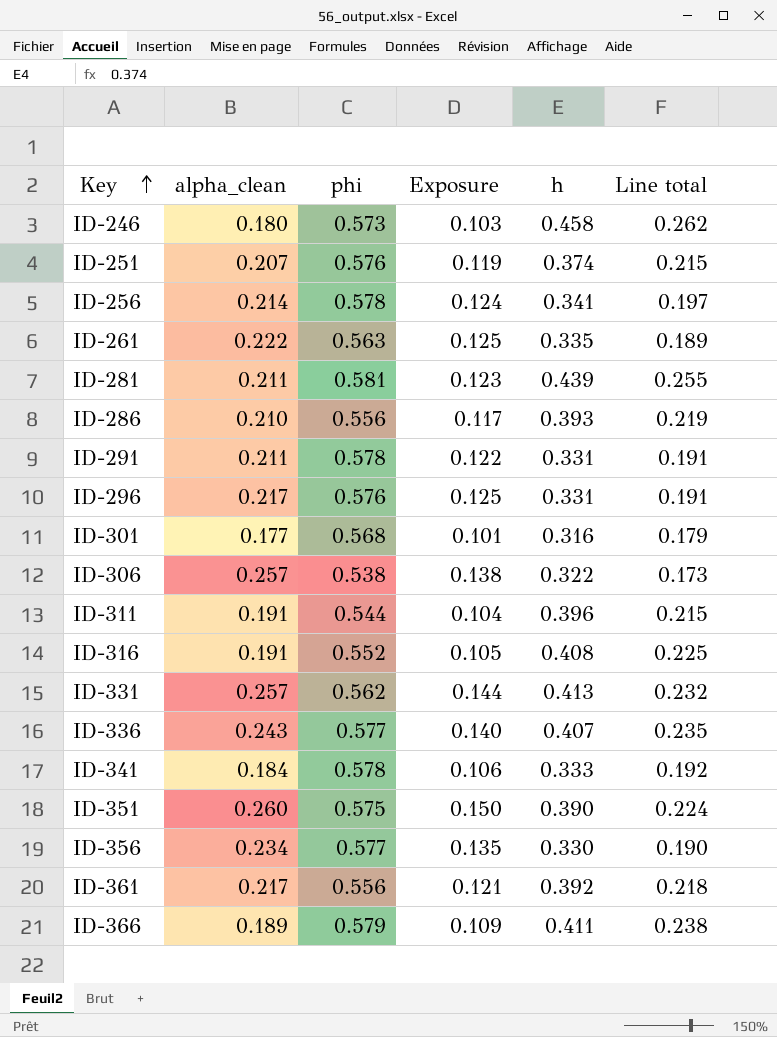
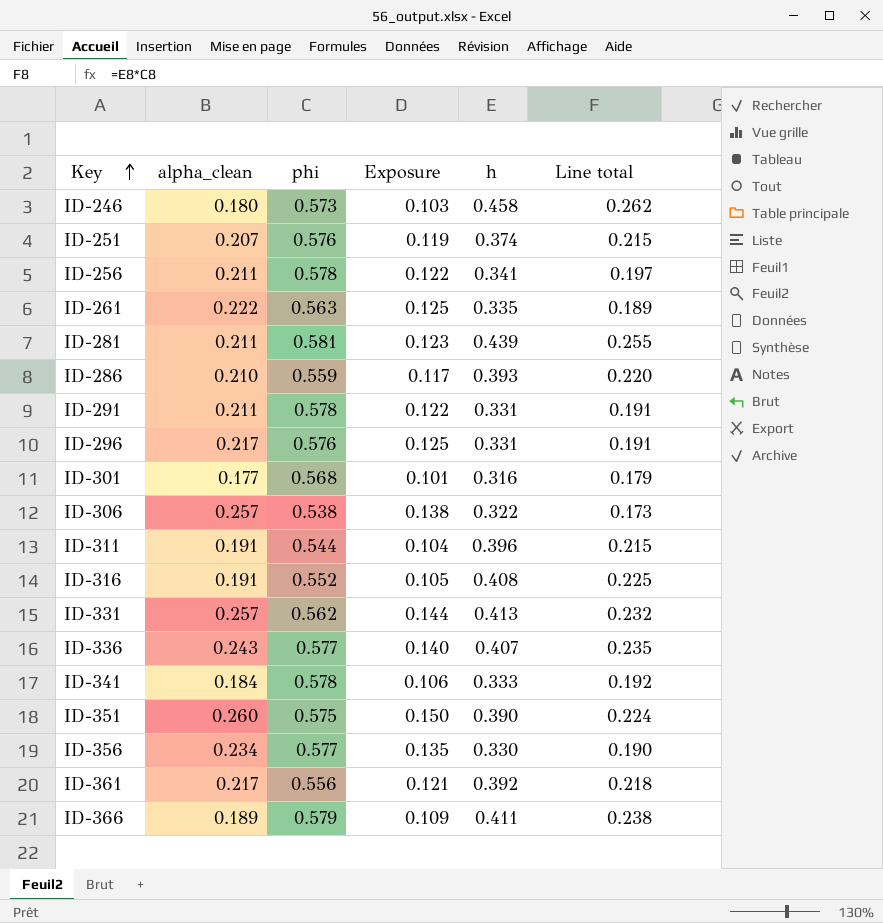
ID-256 | alpha_clean: 0.214 -> 0.211
ID-256 | Exposure: 0.124 -> 0.122
ID-286 | phi: 0.556 -> 0.559
ID-286 | Line total: 0.219 -> 0.220

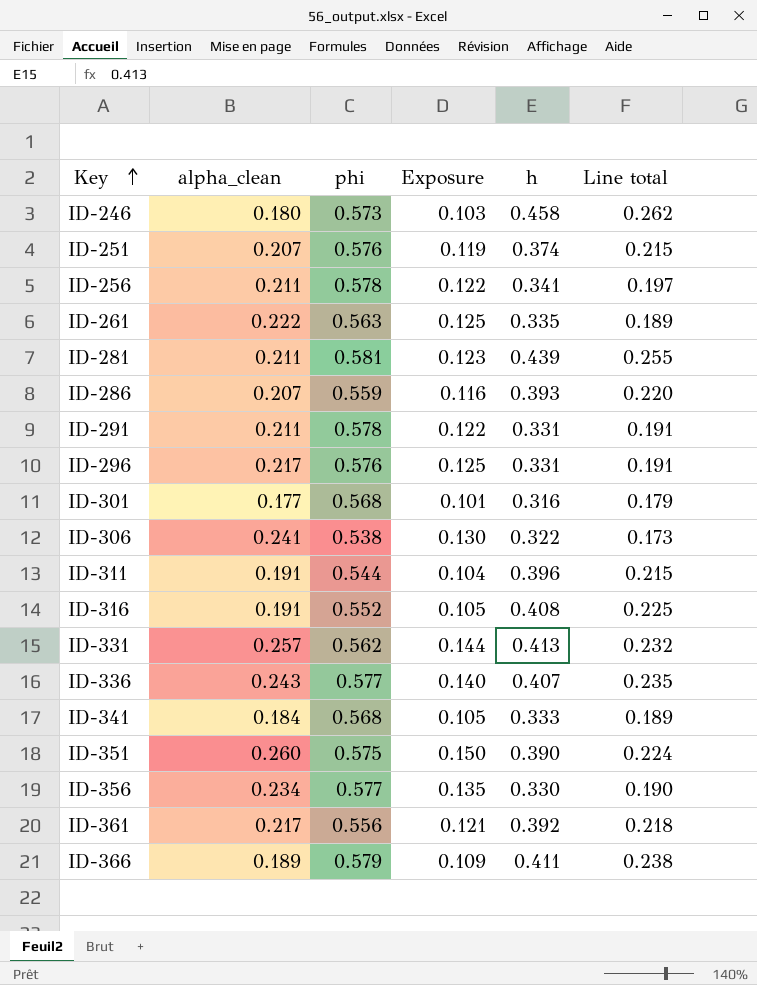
ID-286 | alpha_clean: 0.210 -> 0.207
ID-286 | Exposure: 0.117 -> 0.116
ID-306 | alpha_clean: 0.257 -> 0.241
ID-306 | Exposure: 0.138 -> 0.130
ID-341 | phi: 0.578 -> 0.568
ID-341 | Exposure: 0.106 -> 0.105
ID-341 | Line total: 0.192 -> 0.189

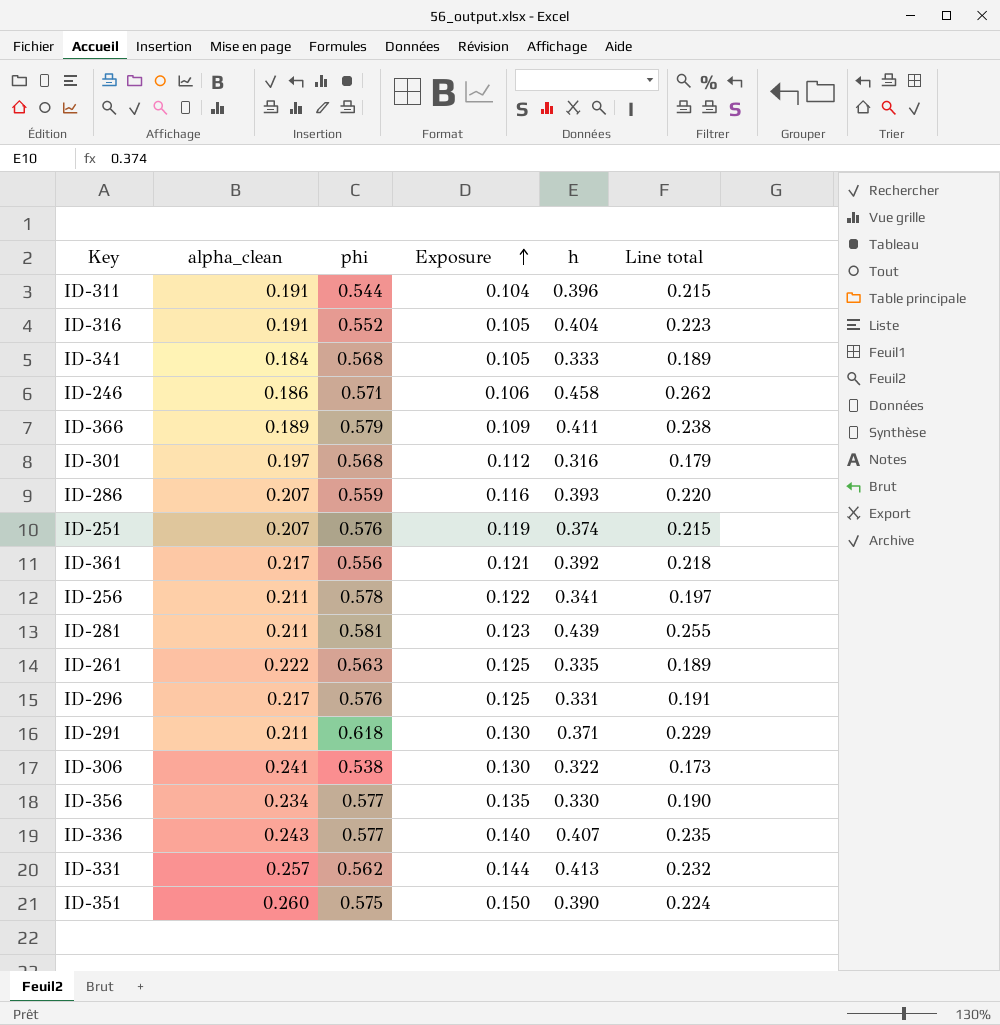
row order: Key ascending -> Exposure ascending
ID-316 | h: 0.408 -> 0.404
ID-316 | Line total: 0.225 -> 0.223
ID-246 | alpha_clean: 0.180 -> 0.186
ID-246 | phi: 0.573 -> 0.571
ID-246 | Exposure: 0.103 -> 0.106
ID-301 | alpha_clean: 0.177 -> 0.197
ID-301 | Exposure: 0.101 -> 0.112
ID-291 | phi: 0.578 -> 0.618
ID-291 | Exposure: 0.122 -> 0.130
ID-291 | h: 0.331 -> 0.371
ID-291 | Line total: 0.191 -> 0.229

